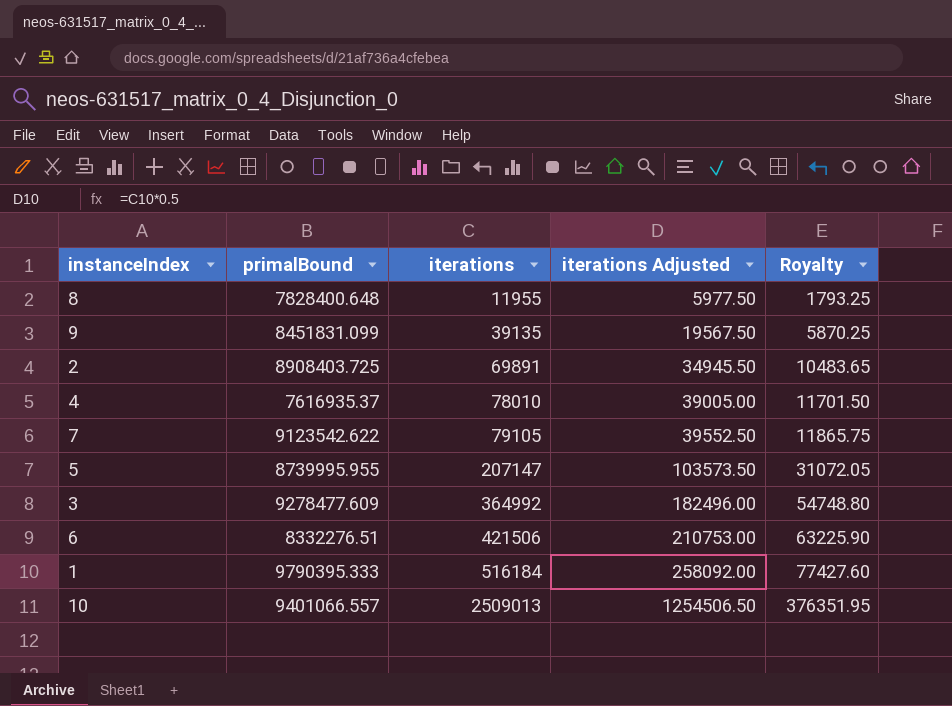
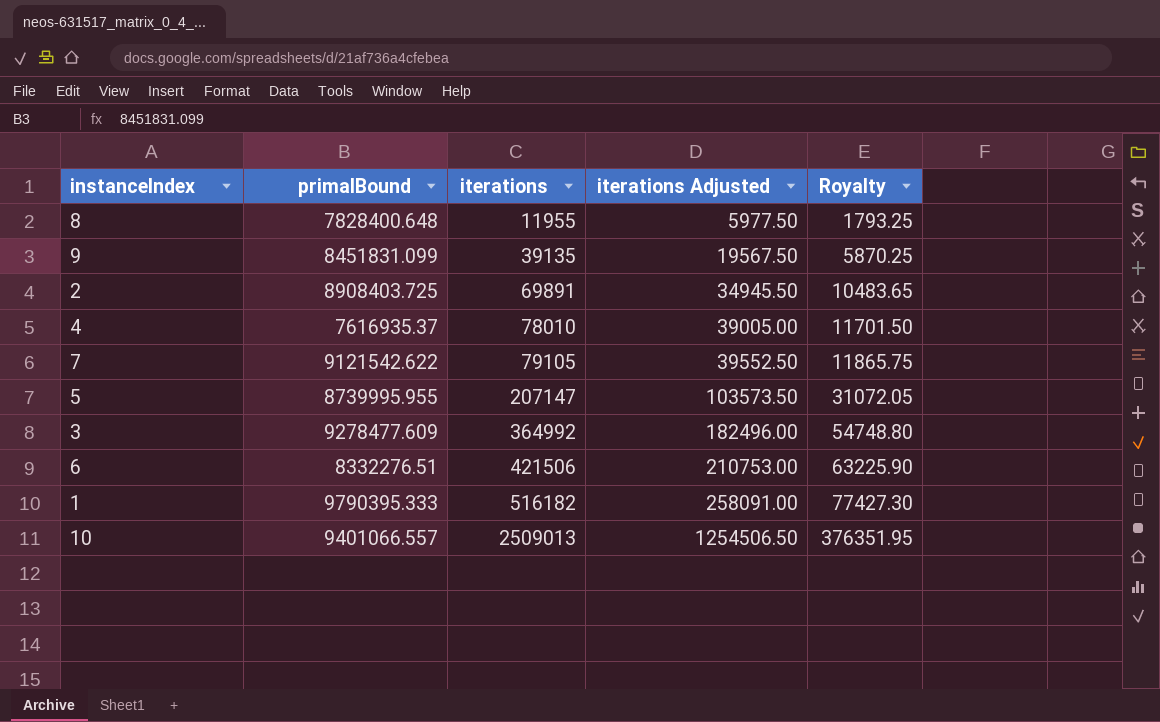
7 | primalBound: 9123542.622 -> 9121542.622
1 | iterations: 516184 -> 516182
1 | iterations Adjusted: 258092.00 -> 258091.00
1 | Royalty: 77427.60 -> 77427.30

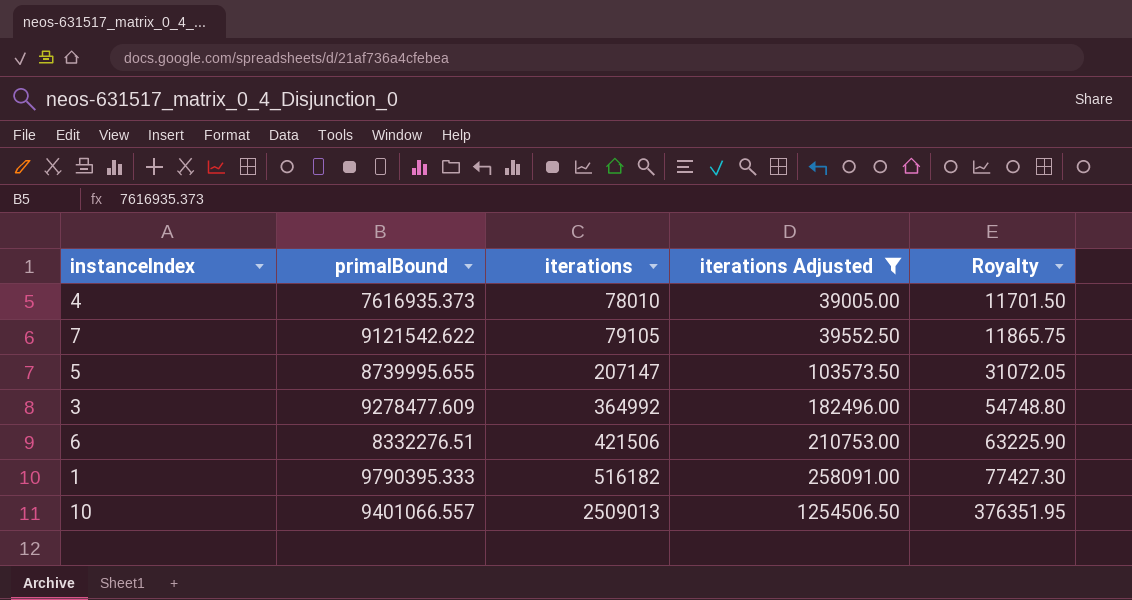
filter: none -> iterations Adjusted >= 39005.00
4 | primalBound: 7616935.37 -> 7616935.373
5 | primalBound: 8739995.955 -> 8739995.655

